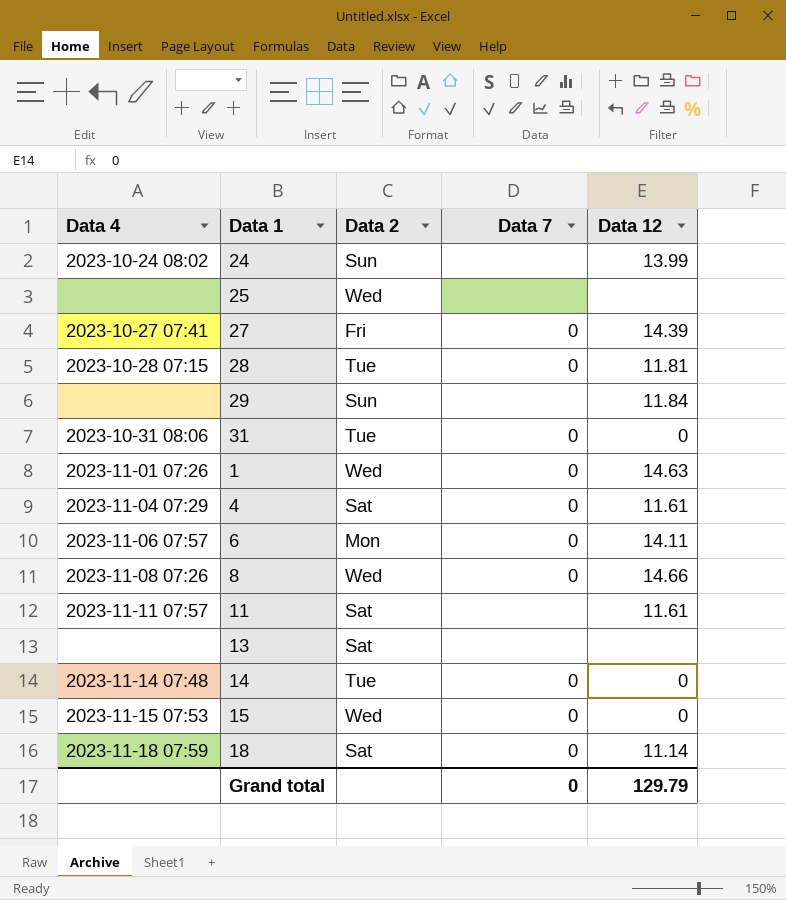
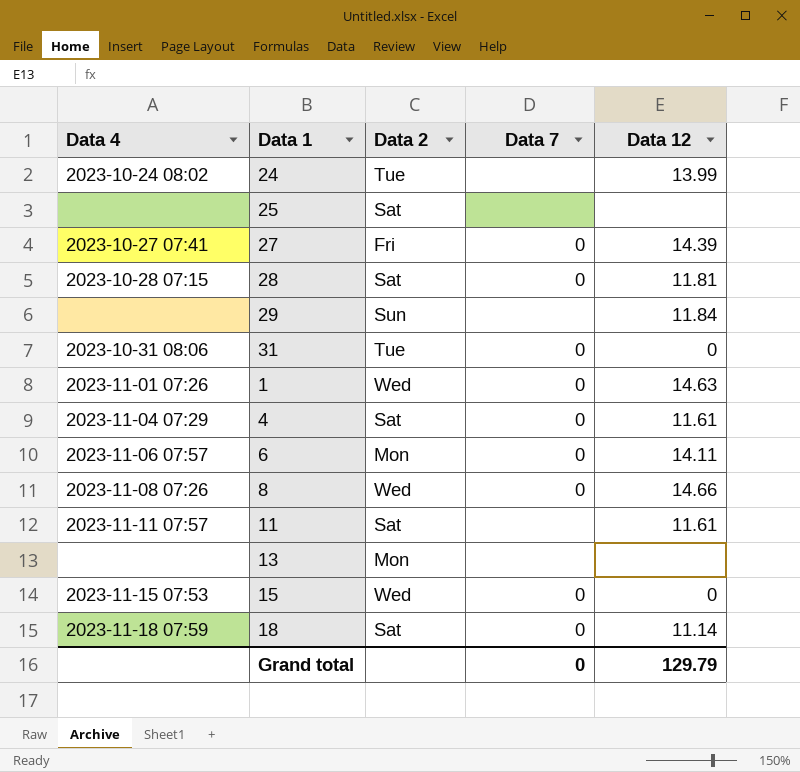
row 14: 2023-11-14 07:48 | Tue | 0 | 0 -> none
24 | Data 2: Sun -> Tue
25 | Data 2: Wed -> Sat
28 | Data 2: Tue -> Sat
13 | Data 2: Sat -> Mon

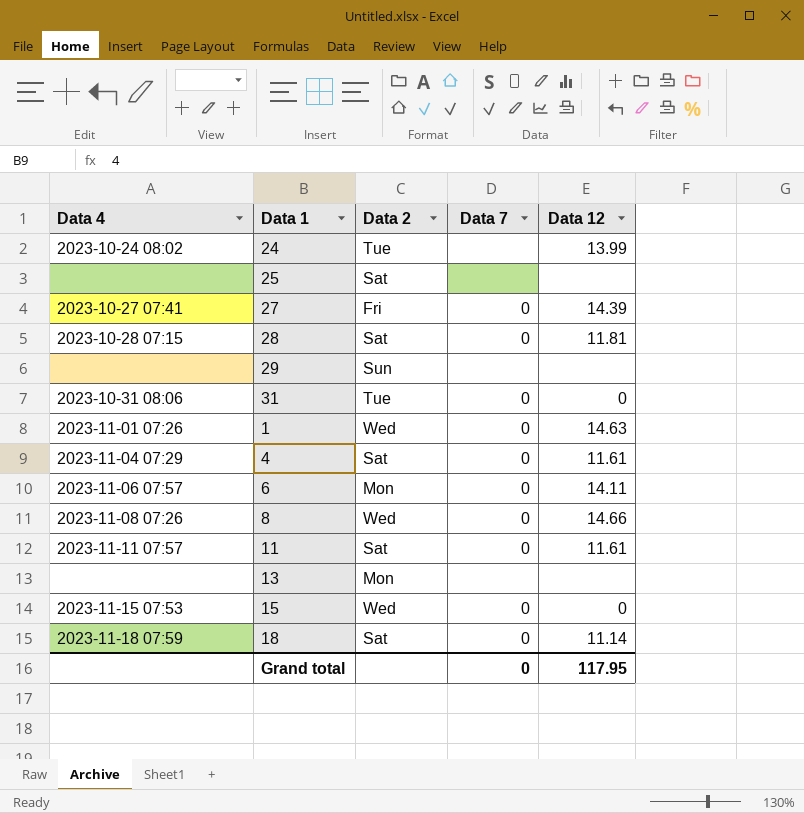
29 | Data 12: 11.84 -> none
11 | Data 7: none -> 0
Grand total | Data 12: 129.79 -> 117.95

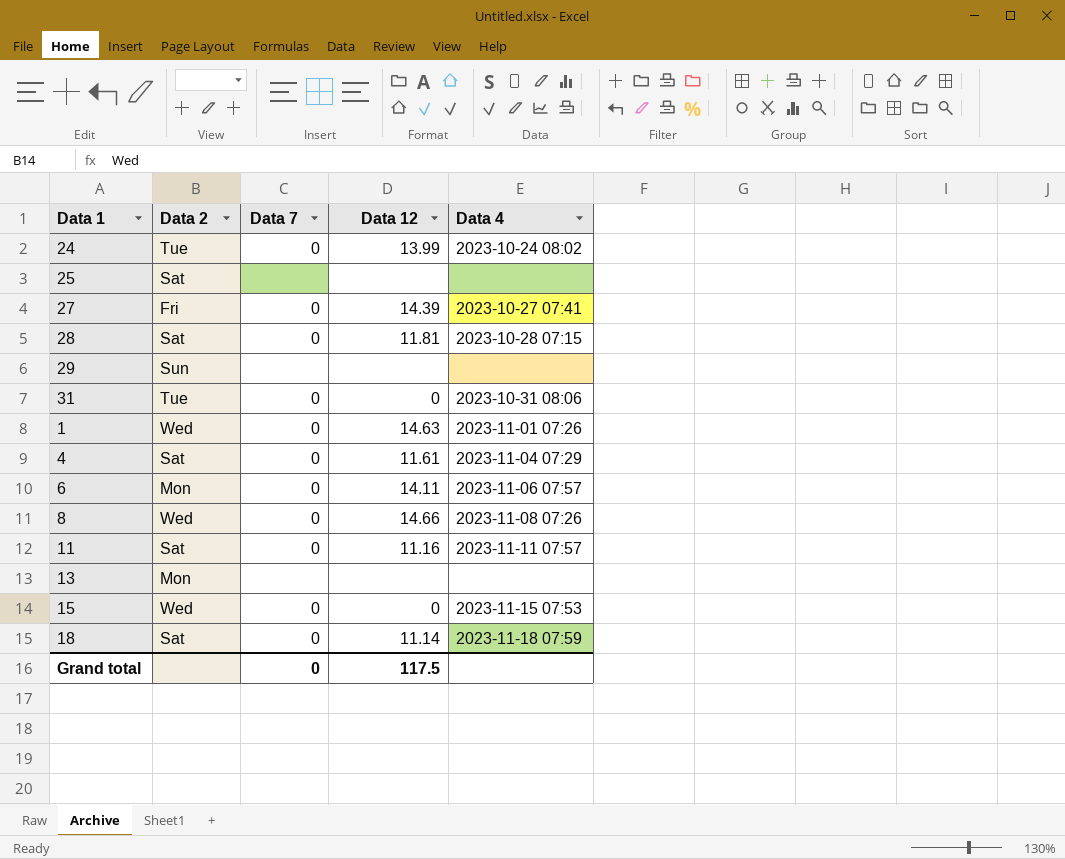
column Data 4 | position: 1 -> 5
24 | Data 7: none -> 0
11 | Data 12: 11.61 -> 11.16
Grand total | Data 12: 117.95 -> 117.5

